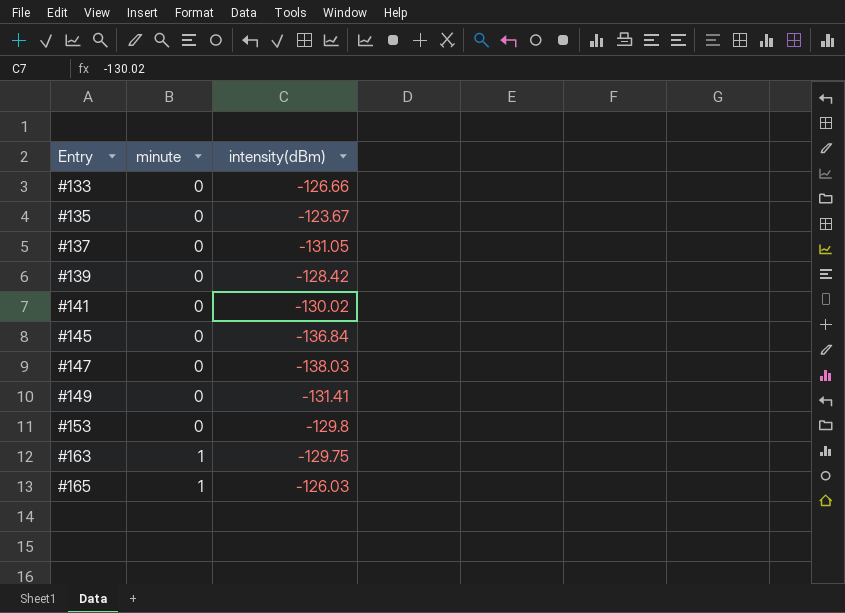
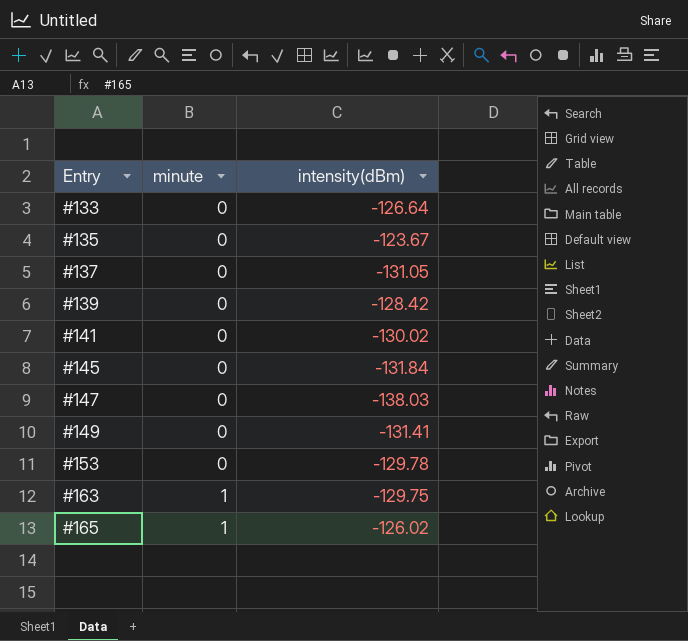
#133 | intensity(dBm): -126.66 -> -126.64
#145 | intensity(dBm): -136.84 -> -131.84
#153 | intensity(dBm): -129.8 -> -129.78
#165 | intensity(dBm): -126.03 -> -126.02

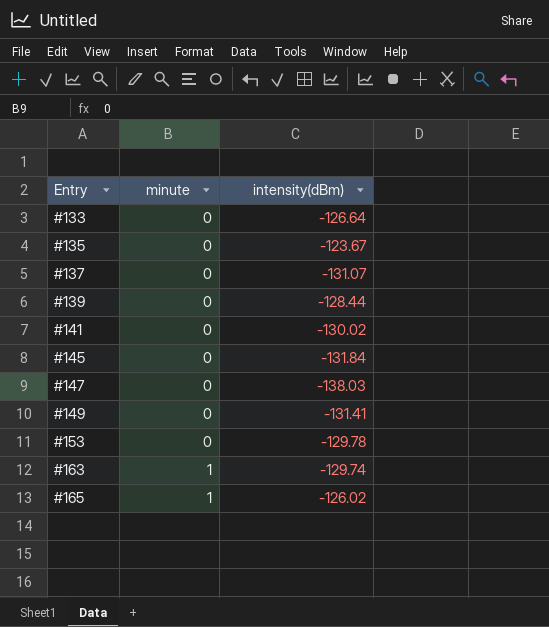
#137 | intensity(dBm): -131.05 -> -131.07
#139 | intensity(dBm): -128.42 -> -128.44
#163 | intensity(dBm): -129.75 -> -129.74

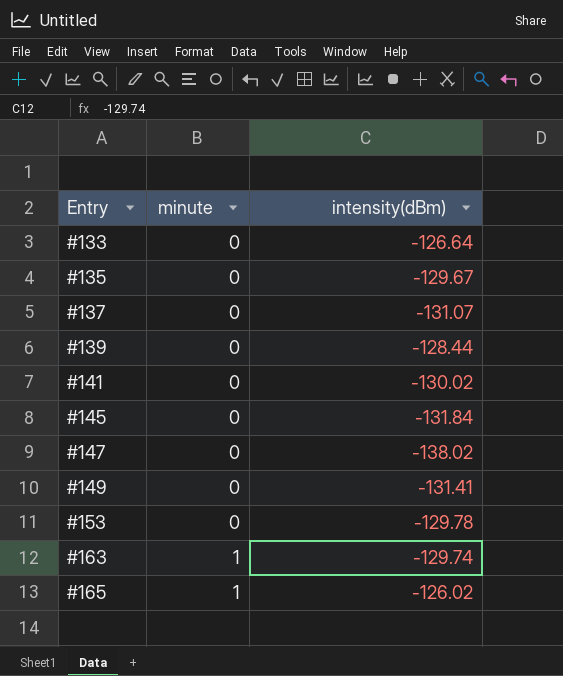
#135 | intensity(dBm): -123.67 -> -129.67
#147 | intensity(dBm): -138.03 -> -138.02

